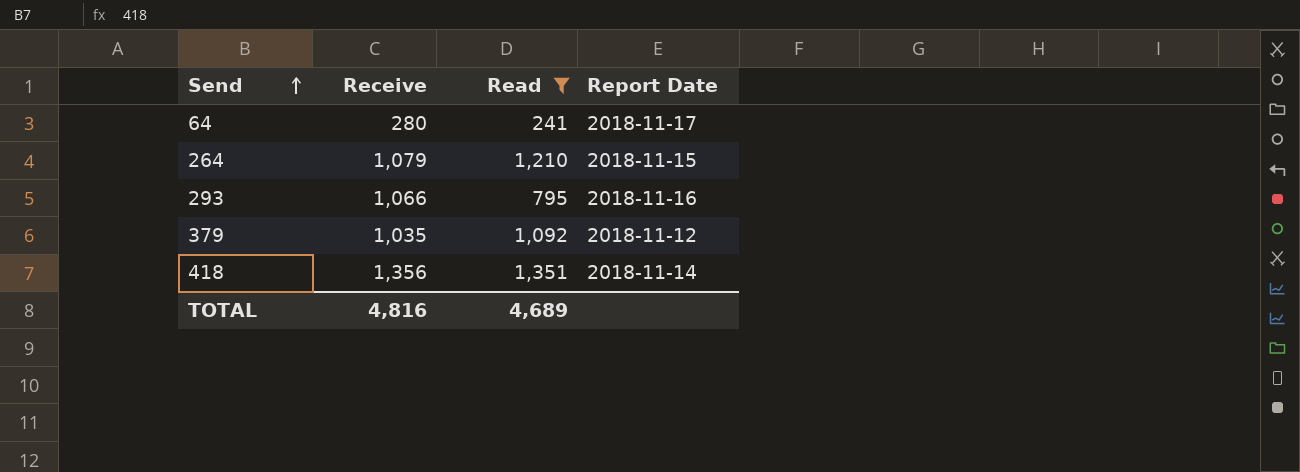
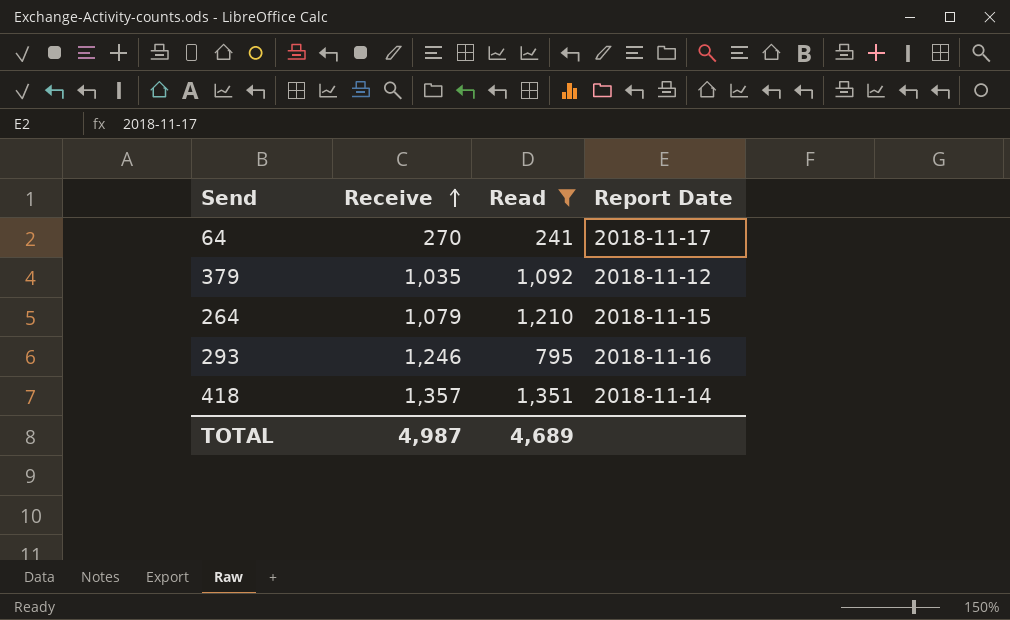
row order: Send ascending -> Receive ascending
64 | Receive: 280 -> 270
293 | Receive: 1,066 -> 1,246
418 | Receive: 1,356 -> 1,357
TOTAL | Receive: 4,816 -> 4,987

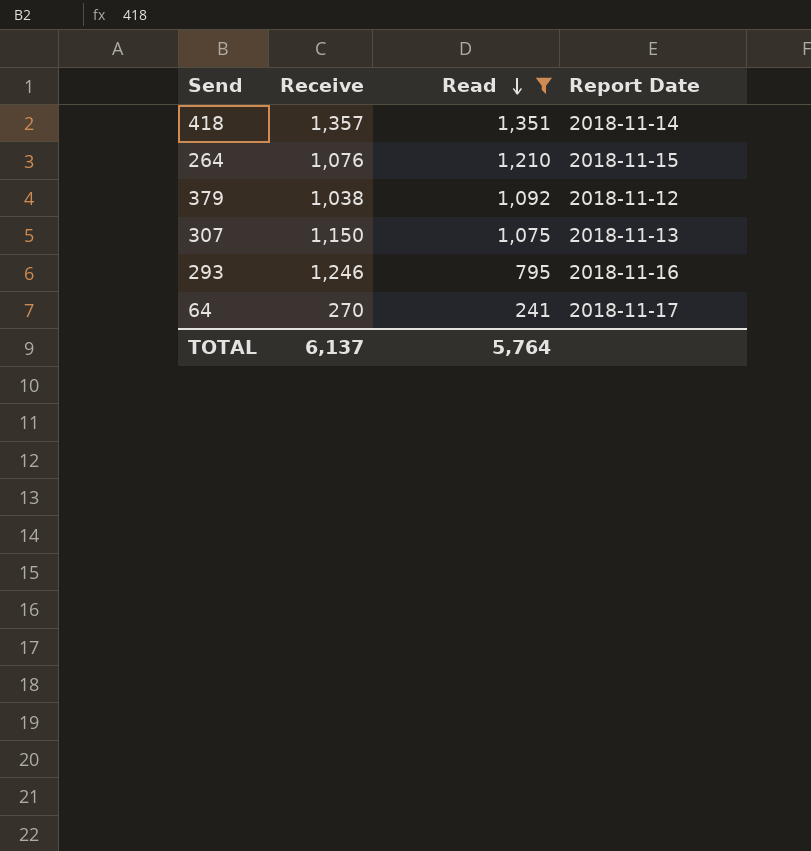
row order: Receive ascending -> Read descending
264 | Receive: 1,079 -> 1,076
379 | Receive: 1,035 -> 1,038
row 307: none -> 1,150 | 1,075 | 2018-11-13
TOTAL | Receive: 4,987 -> 6,137
TOTAL | Read: 4,689 -> 5,764

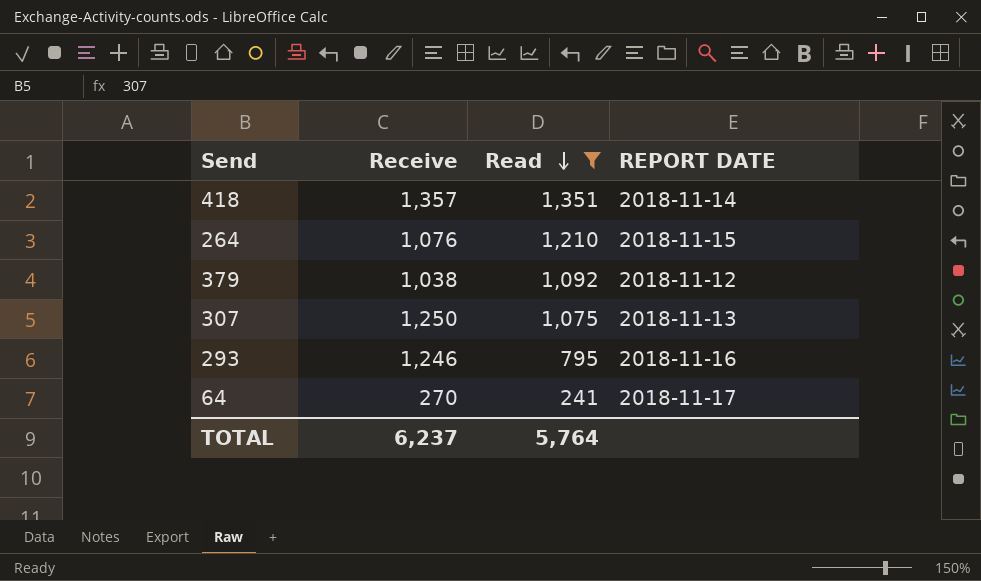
column name: Report Date -> REPORT DATE
307 | Receive: 1,150 -> 1,250
TOTAL | Receive: 6,137 -> 6,237

